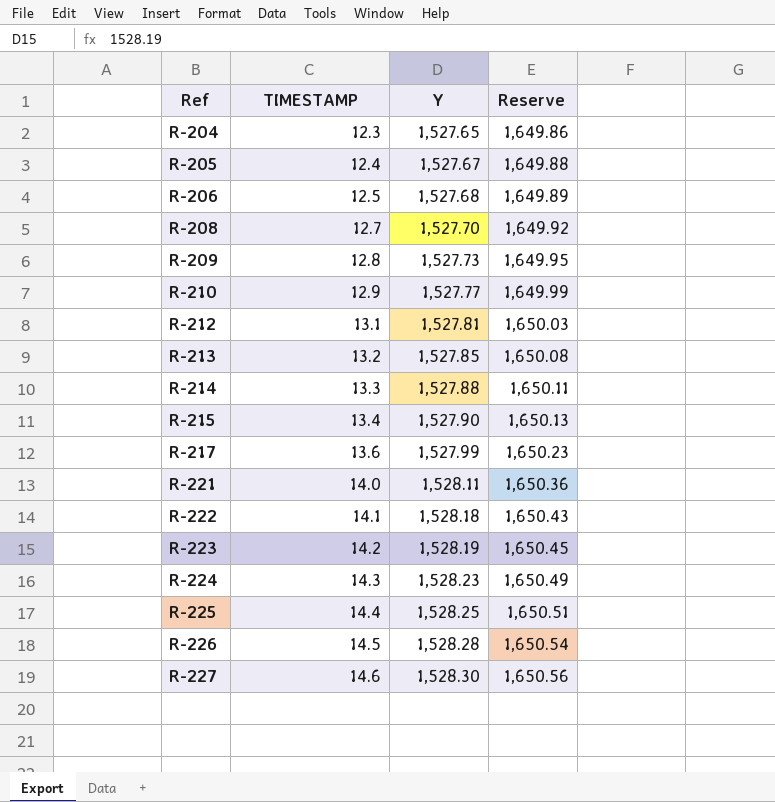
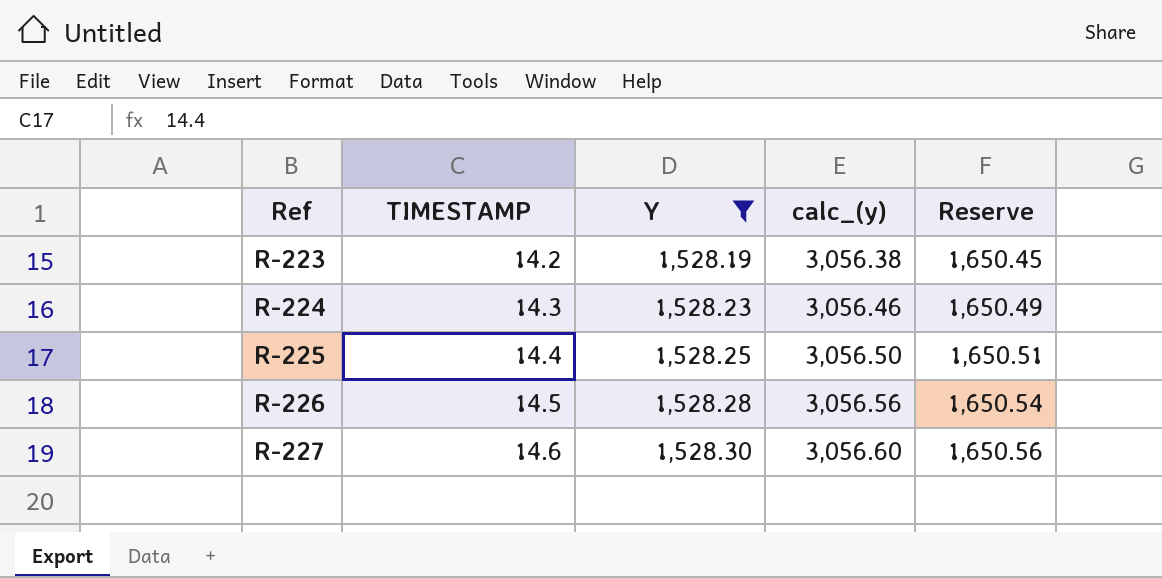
filter: none -> Y >= 1,528.19
column calc_(y) | formula: none -> [Y] * 2

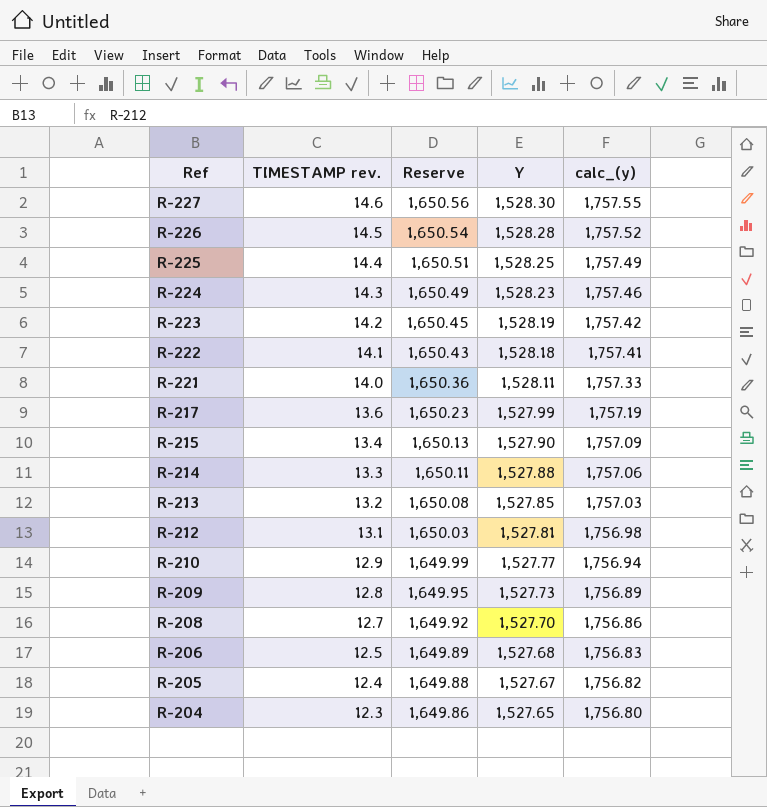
filter: Y >= 1,528.19 -> none
row order: Ref ascending -> Ref descending
column name: TIMESTAMP -> TIMESTAMP rev.
column Reserve | position: 5 -> 3
column calc_(y) | formula: [Y] * 2 -> [Y] * 1.15

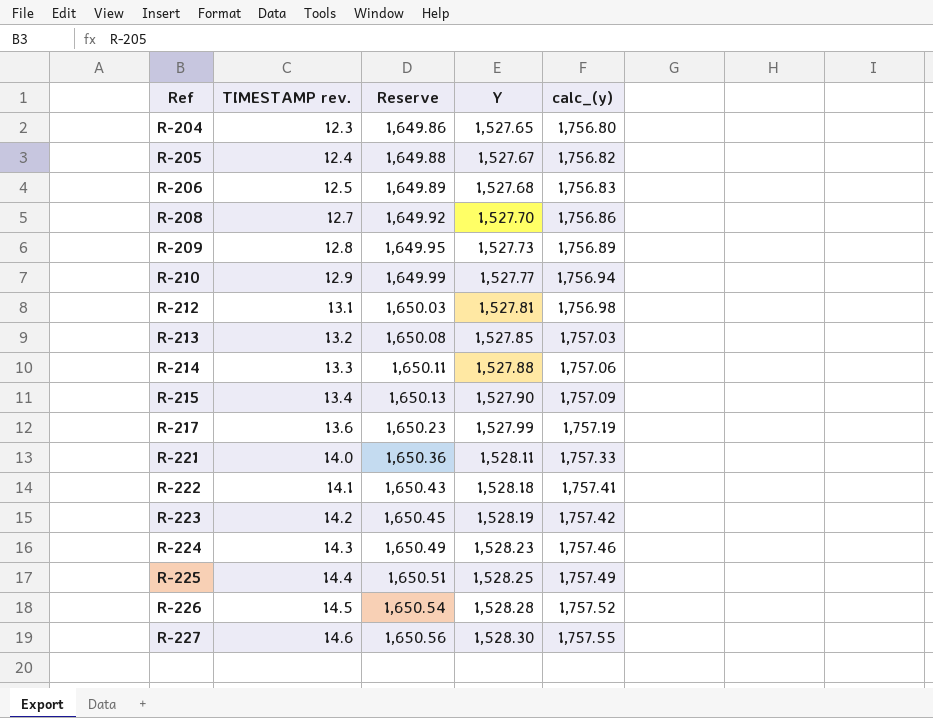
row order: Ref descending -> Ref ascending

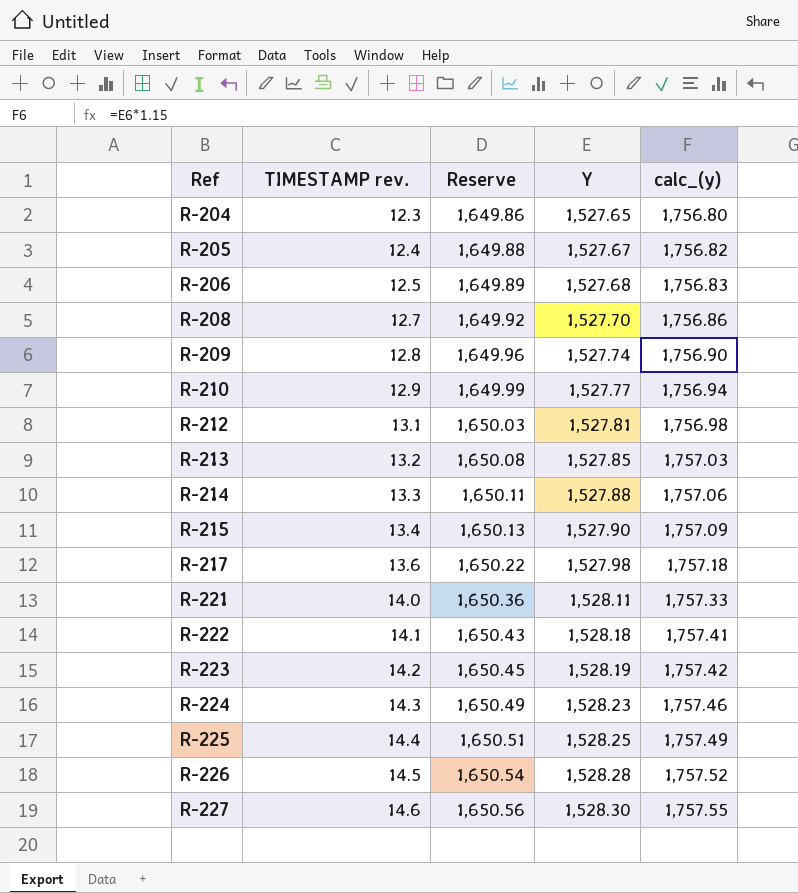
R-209 | Reserve: 1,649.95 -> 1,649.96
R-209 | Y: 1,527.73 -> 1,527.74
R-209 | calc_(y): 1,756.89 -> 1,756.90
R-217 | Reserve: 1,650.23 -> 1,650.22
R-217 | Y: 1,527.99 -> 1,527.98
R-217 | calc_(y): 1,757.19 -> 1,757.18

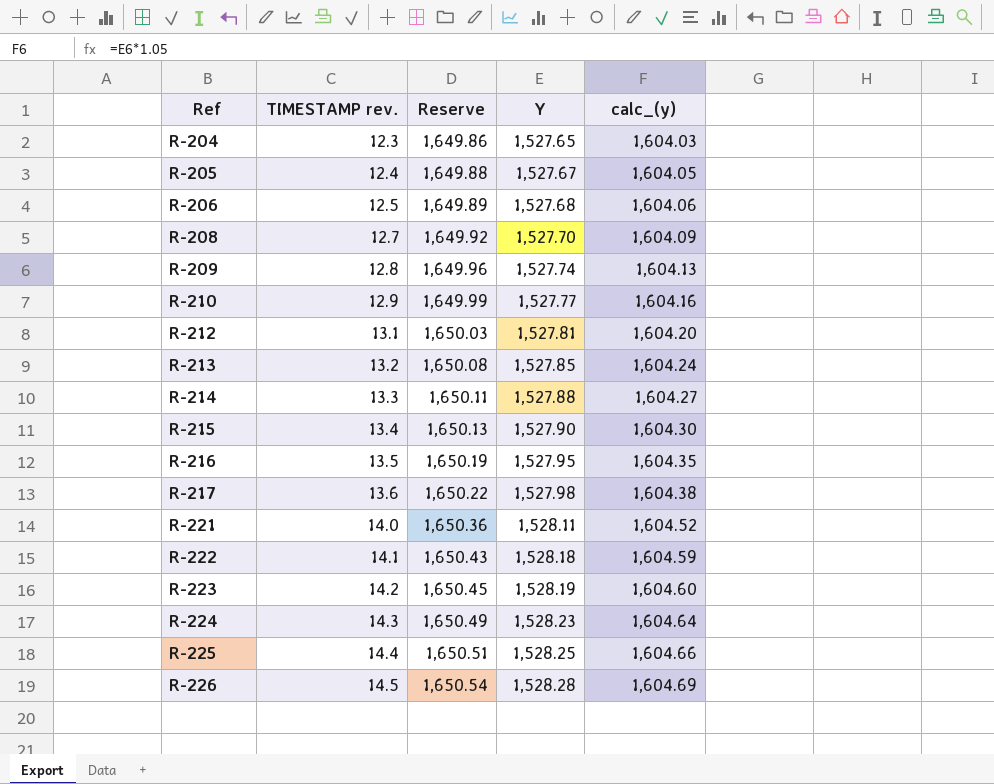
column calc_(y) | formula: [Y] * 1.15 -> [Y] * 1.05
row R-227: 14.6 | 1,650.56 | 1,528.30 | 1,757.55 -> none
row R-216: none -> 13.5 | 1,650.19 | 1,527.95 | 1,604.35

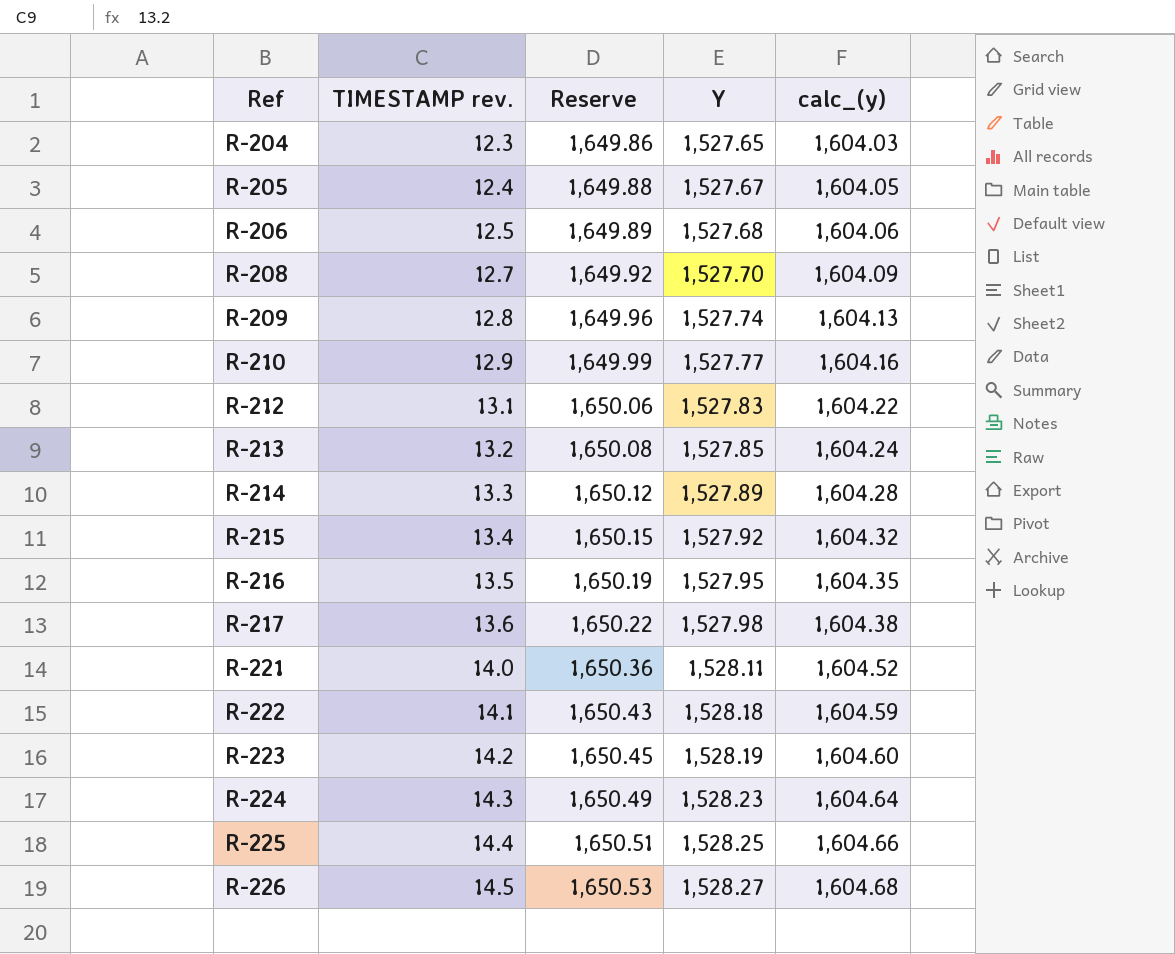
R-212 | Reserve: 1,650.03 -> 1,650.06
R-212 | Y: 1,527.81 -> 1,527.83
R-212 | calc_(y): 1,604.20 -> 1,604.22
R-214 | Reserve: 1,650.11 -> 1,650.12
R-214 | Y: 1,527.88 -> 1,527.89
R-214 | calc_(y): 1,604.27 -> 1,604.28
R-215 | Reserve: 1,650.13 -> 1,650.15
R-215 | Y: 1,527.90 -> 1,527.92
R-215 | calc_(y): 1,604.30 -> 1,604.32
R-226 | Reserve: 1,650.54 -> 1,650.53
R-226 | Y: 1,528.28 -> 1,528.27
R-226 | calc_(y): 1,604.69 -> 1,604.68

